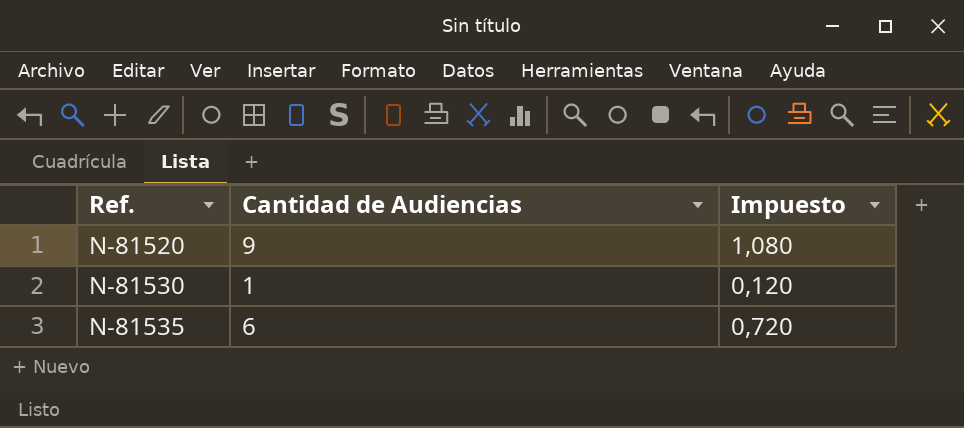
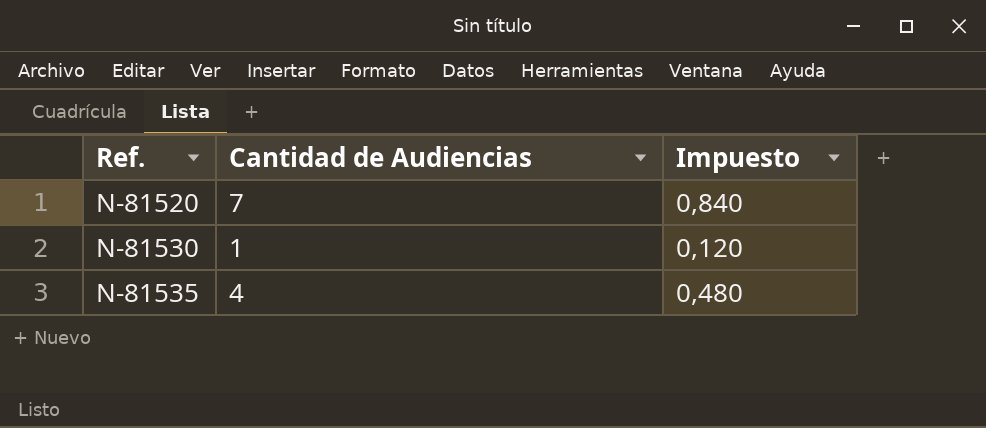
N-81520 | Cantidad de Audiencias: 9 -> 7
N-81520 | Impuesto: 1,080 -> 0,840
N-81535 | Cantidad de Audiencias: 6 -> 4
N-81535 | Impuesto: 0,720 -> 0,480

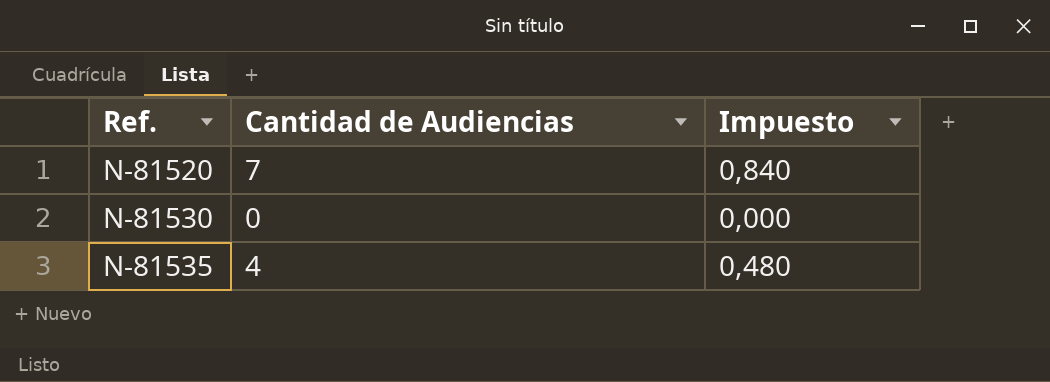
N-81530 | Cantidad de Audiencias: 1 -> 0
N-81530 | Impuesto: 0,120 -> 0,000

